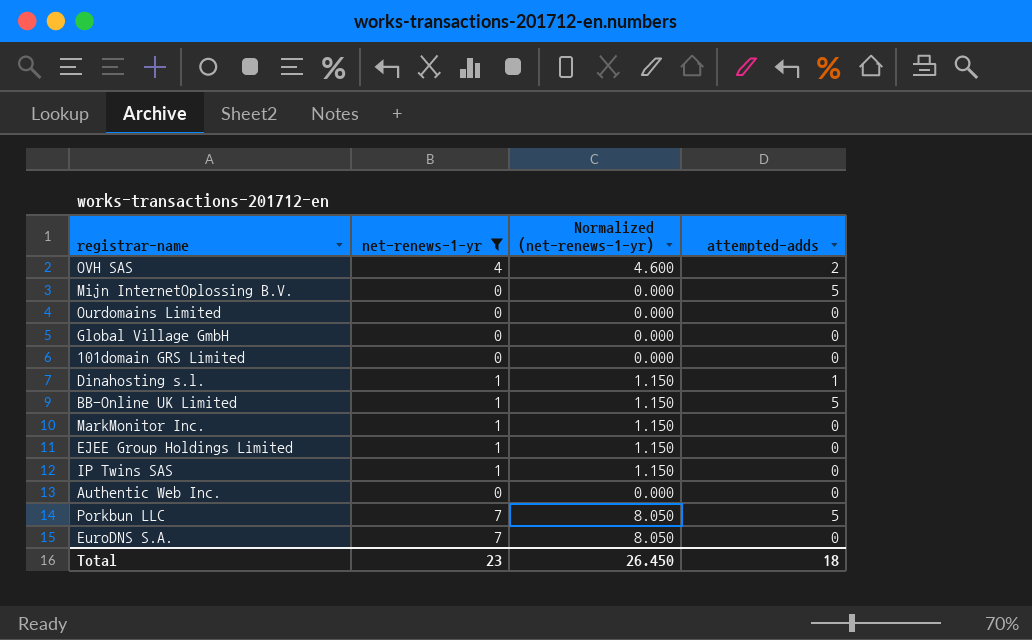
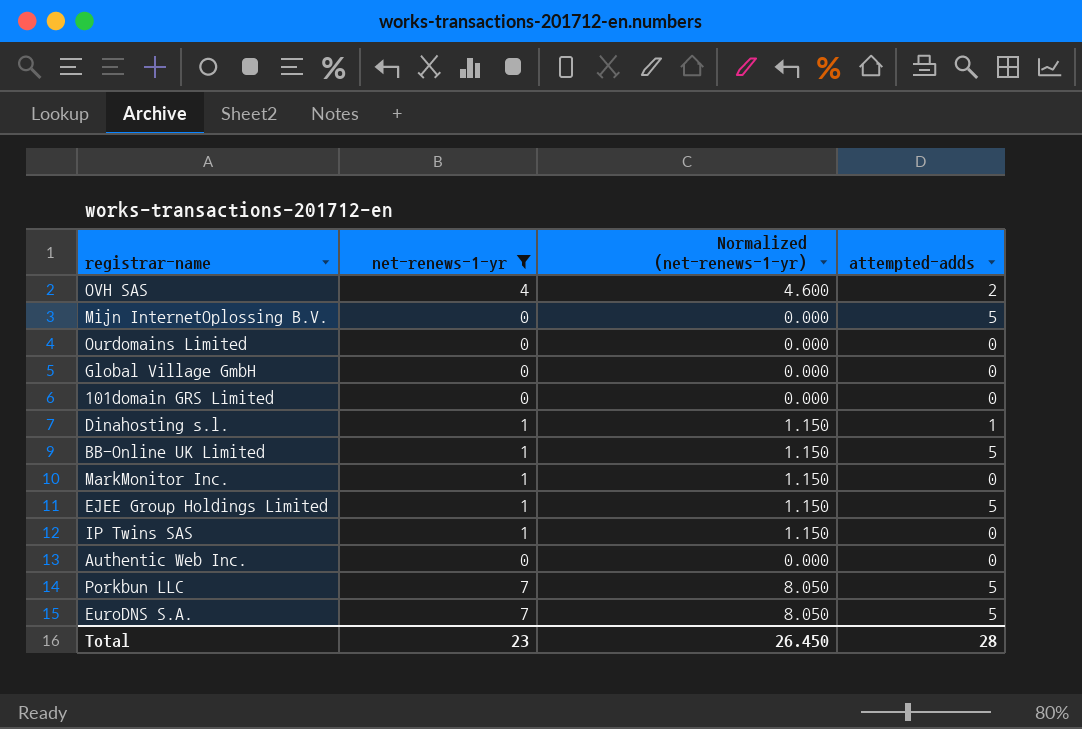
EJEE Group Holdings Limited | attempted-adds: 0 -> 5
EuroDNS S.A. | attempted-adds: 0 -> 5
Total | attempted-adds: 18 -> 28

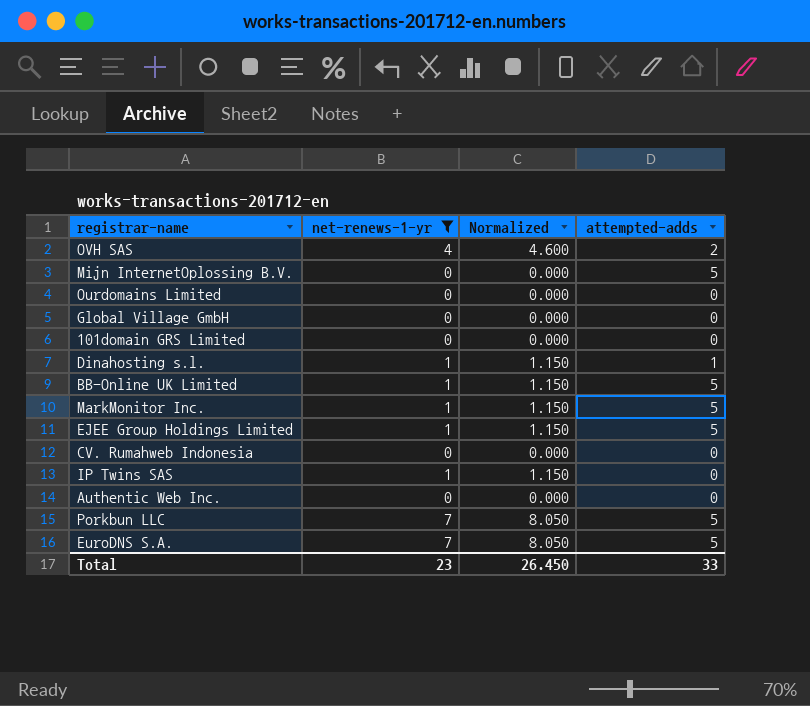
column name: Normalized (net-renews-1-yr) -> Normalized
MarkMonitor Inc. | attempted-adds: 0 -> 5
row CV. Rumahweb Indonesia: none -> 0 | 0.000 | 0
Total | attempted-adds: 28 -> 33

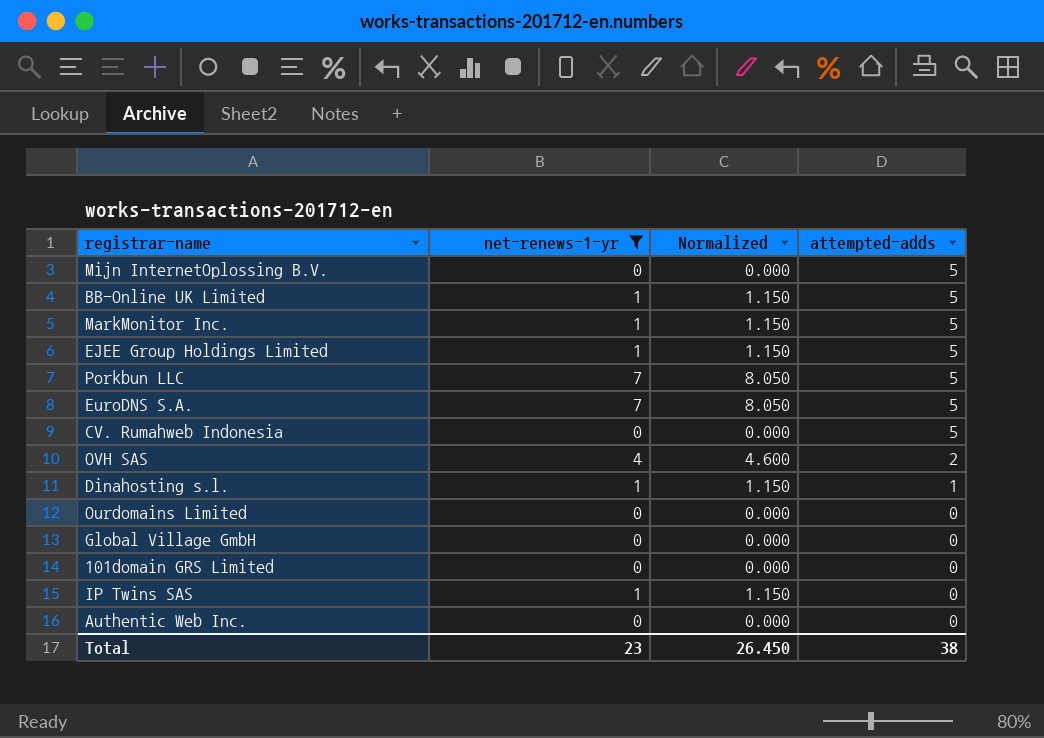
row order: none -> attempted-adds descending
CV. Rumahweb Indonesia | attempted-adds: 0 -> 5
Total | attempted-adds: 33 -> 38

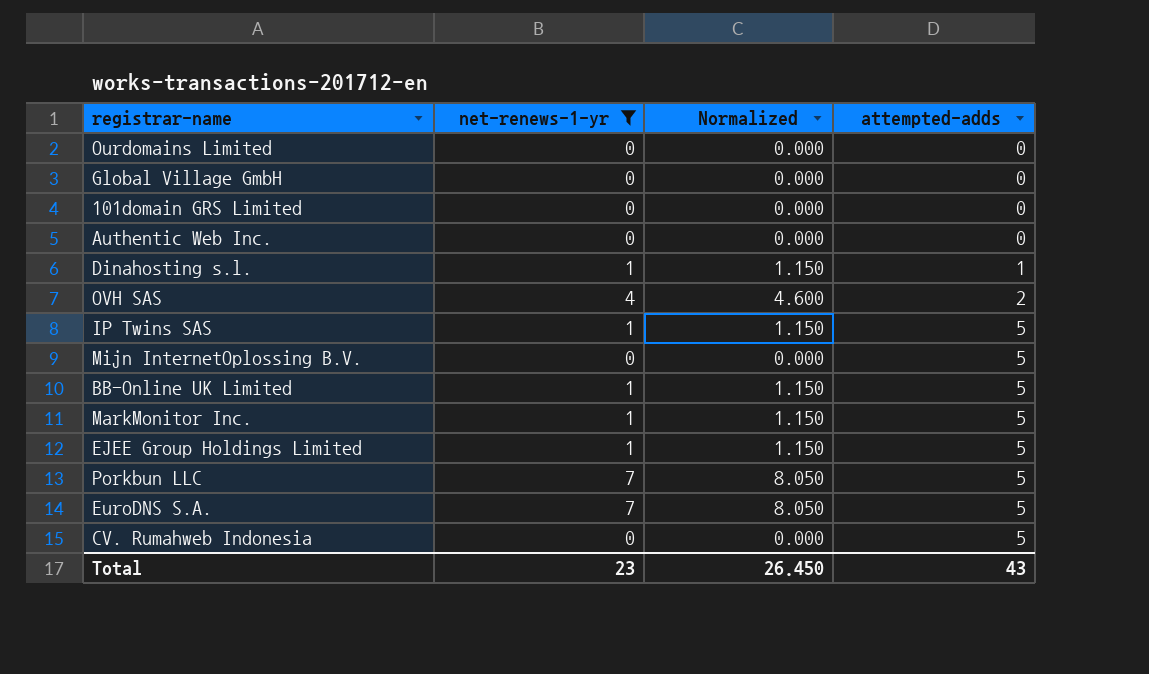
row order: attempted-adds descending -> attempted-adds ascending
IP Twins SAS | attempted-adds: 0 -> 5
Total | attempted-adds: 38 -> 43

